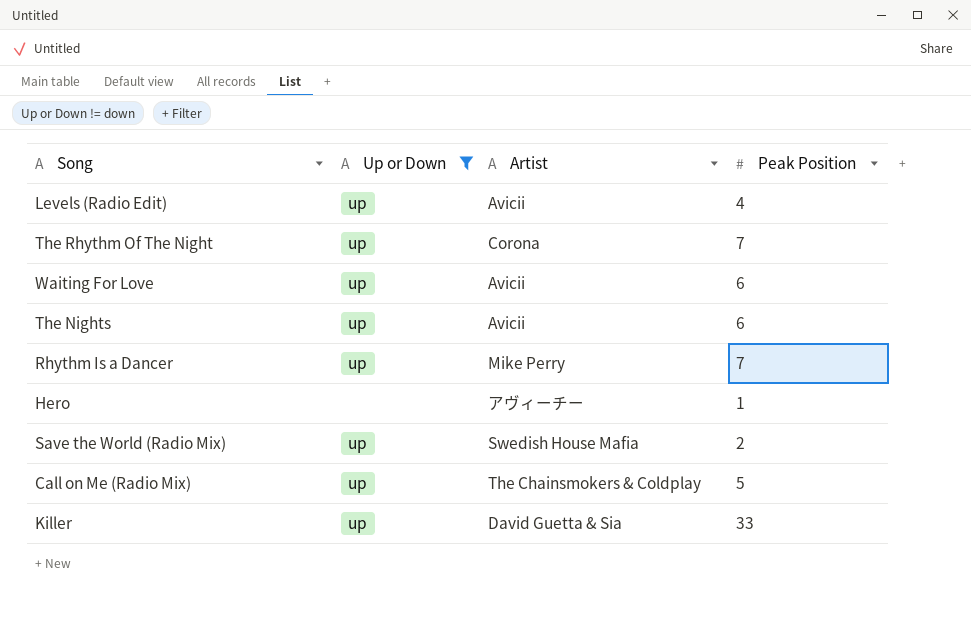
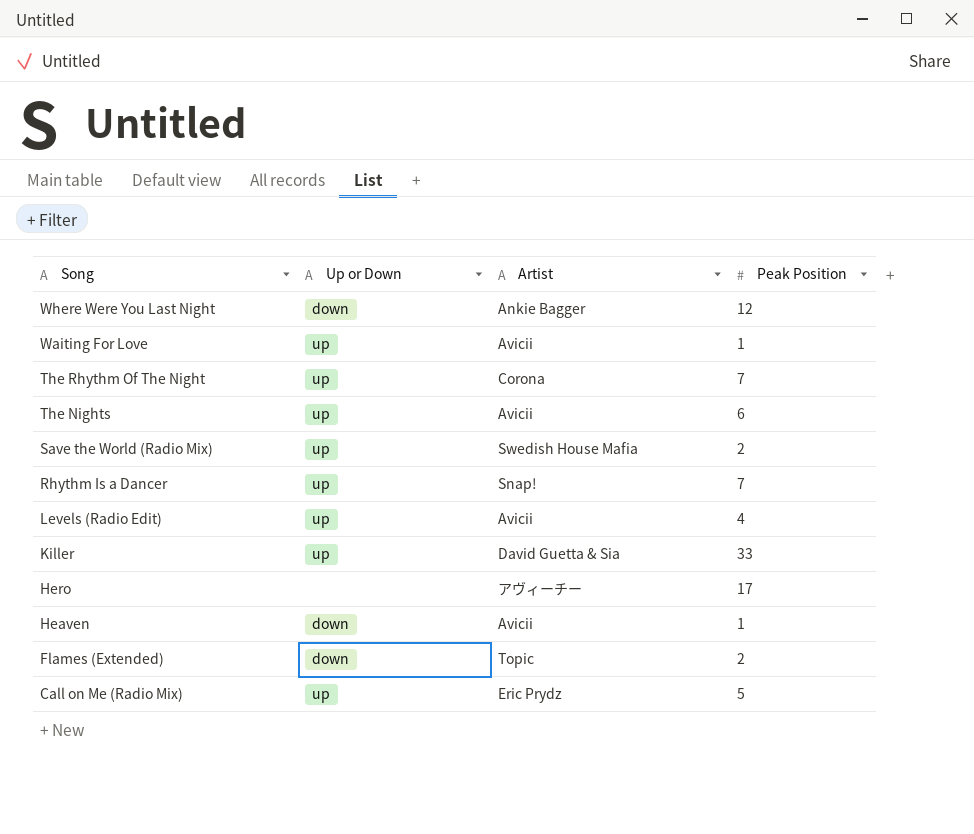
filter: Up or Down != down -> none
row order: none -> Song descending
Waiting For Love | Peak Position: 6 -> 1
Rhythm Is a Dancer | Artist: Mike Perry -> Snap!
Hero | Peak Position: 1 -> 17
Call on Me (Radio Mix) | Artist: The Chainsmokers & Coldplay -> Eric Prydz

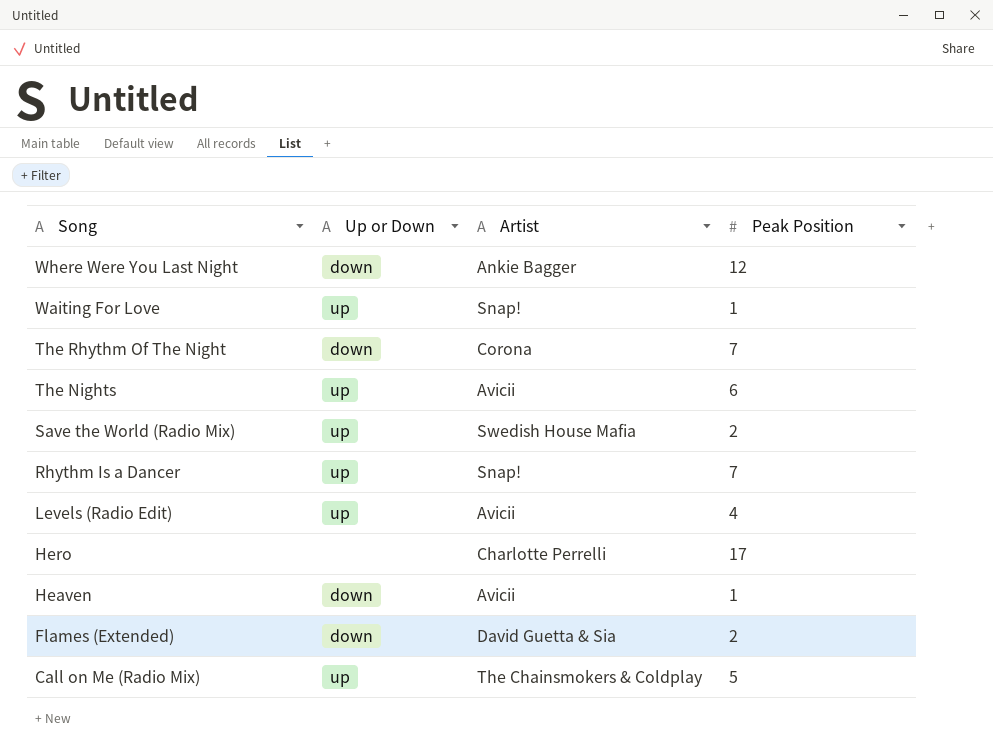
row Killer: up | David Guetta & Sia | 33 -> none
Waiting For Love | Artist: Avicii -> Snap!
The Rhythm Of The Night | Up or Down: up -> down
Hero | Artist: アヴィーチー -> Charlotte Perrelli
Flames (Extended) | Artist: Topic -> David Guetta & Sia
Call on Me (Radio Mix) | Artist: Eric Prydz -> The Chainsmokers & Coldplay

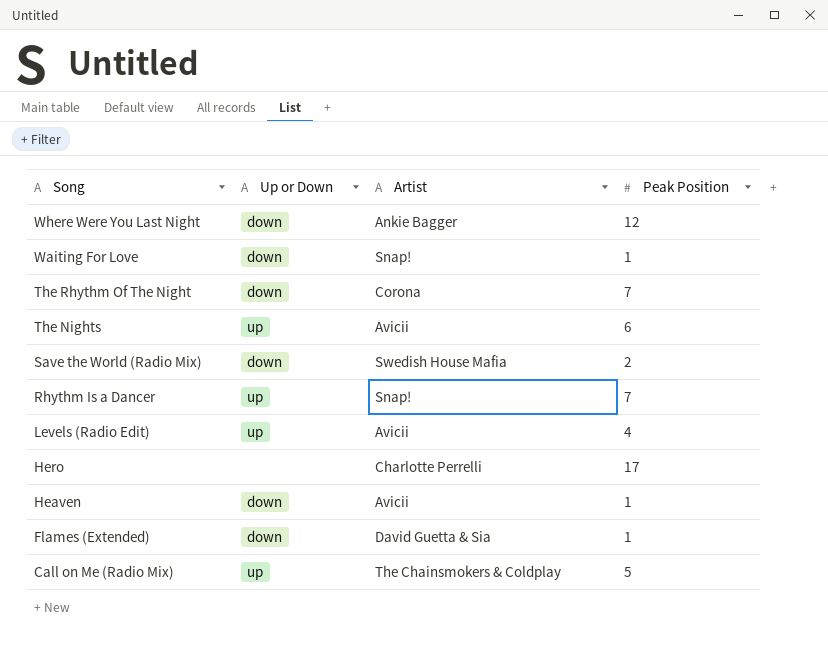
Waiting For Love | Up or Down: up -> down
Save the World (Radio Mix) | Up or Down: up -> down
Flames (Extended) | Peak Position: 2 -> 1

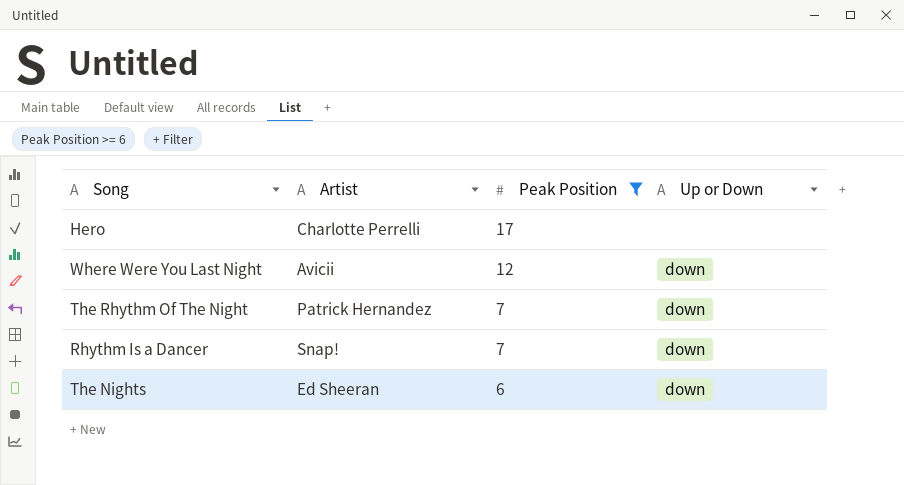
filter: none -> Peak Position >= 6
row order: Song descending -> Peak Position descending
column Up or Down | position: 2 -> 4
Where Were You Last Night | Artist: Ankie Bagger -> Avicii
The Rhythm Of The Night | Artist: Corona -> Patrick Hernandez
Rhythm Is a Dancer | Up or Down: up -> down
The Nights | Artist: Avicii -> Ed Sheeran
The Nights | Up or Down: up -> down

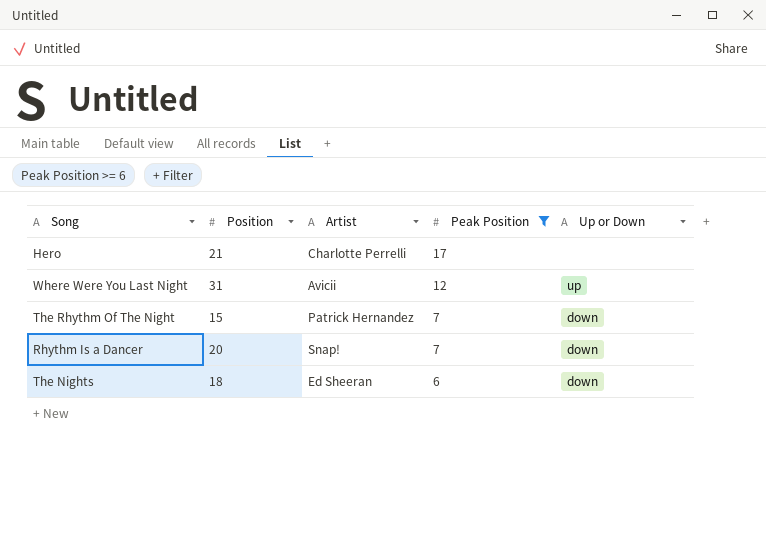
column Position | position: none -> 2
Where Were You Last Night | Up or Down: down -> up

